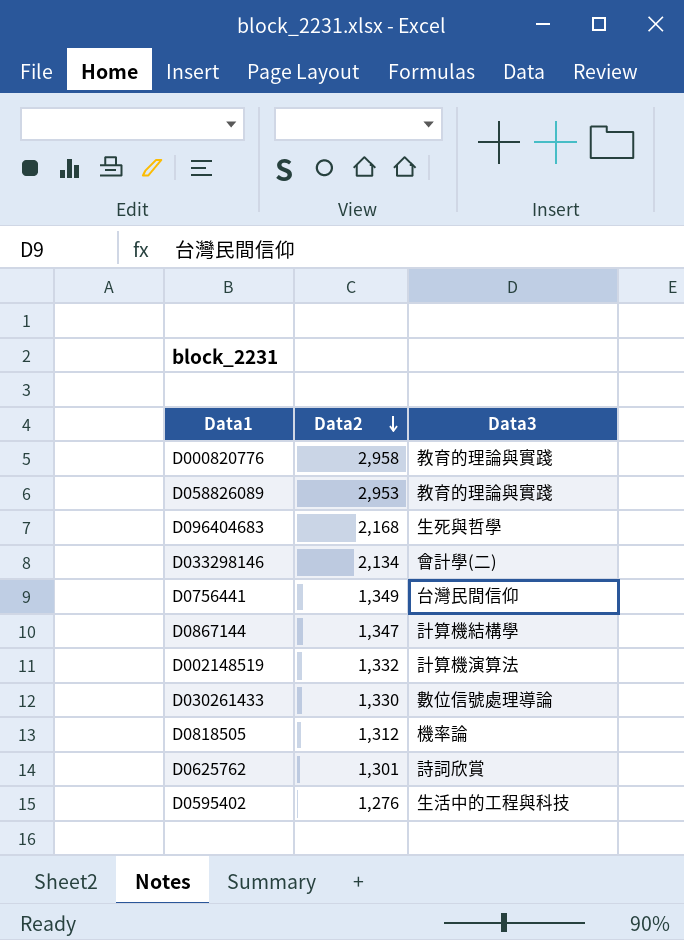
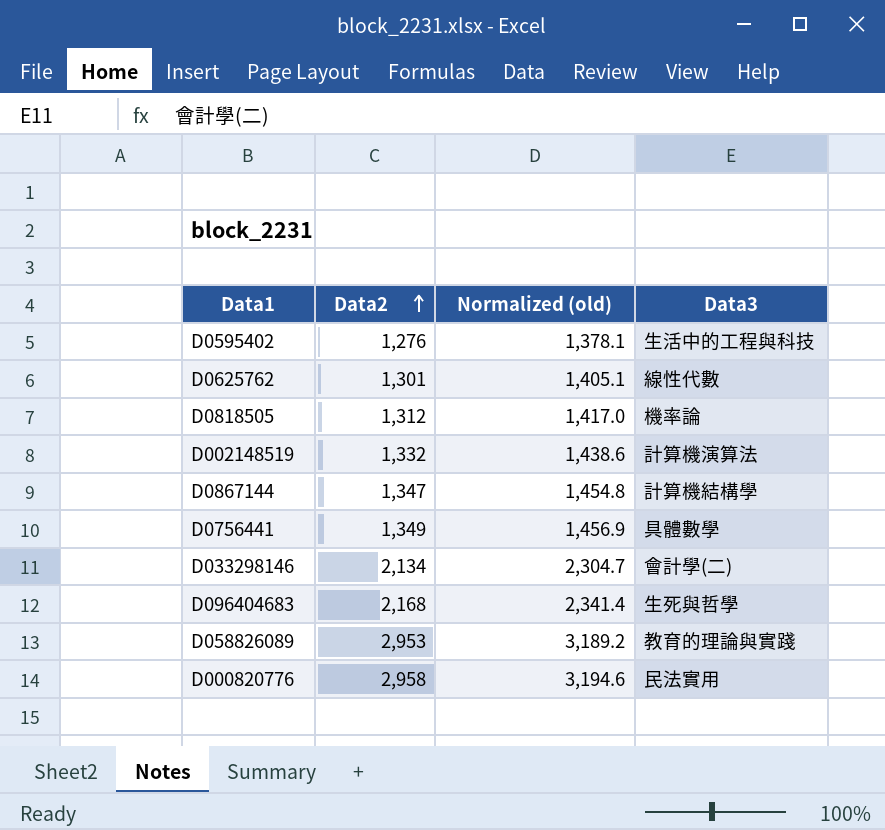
row order: Data2 descending -> Data2 ascending
column Normalized (old) | formula: none -> [Data2] * 1.08
row D030261433: 1,330 | 數位信號處理導論 -> none
D0625762 | Data3: 詩詞欣賞 -> 線性代數
D0756441 | Data3: 台灣民間信仰 -> 具體數學
D000820776 | Data3: 教育的理論與實踐 -> 民法實用

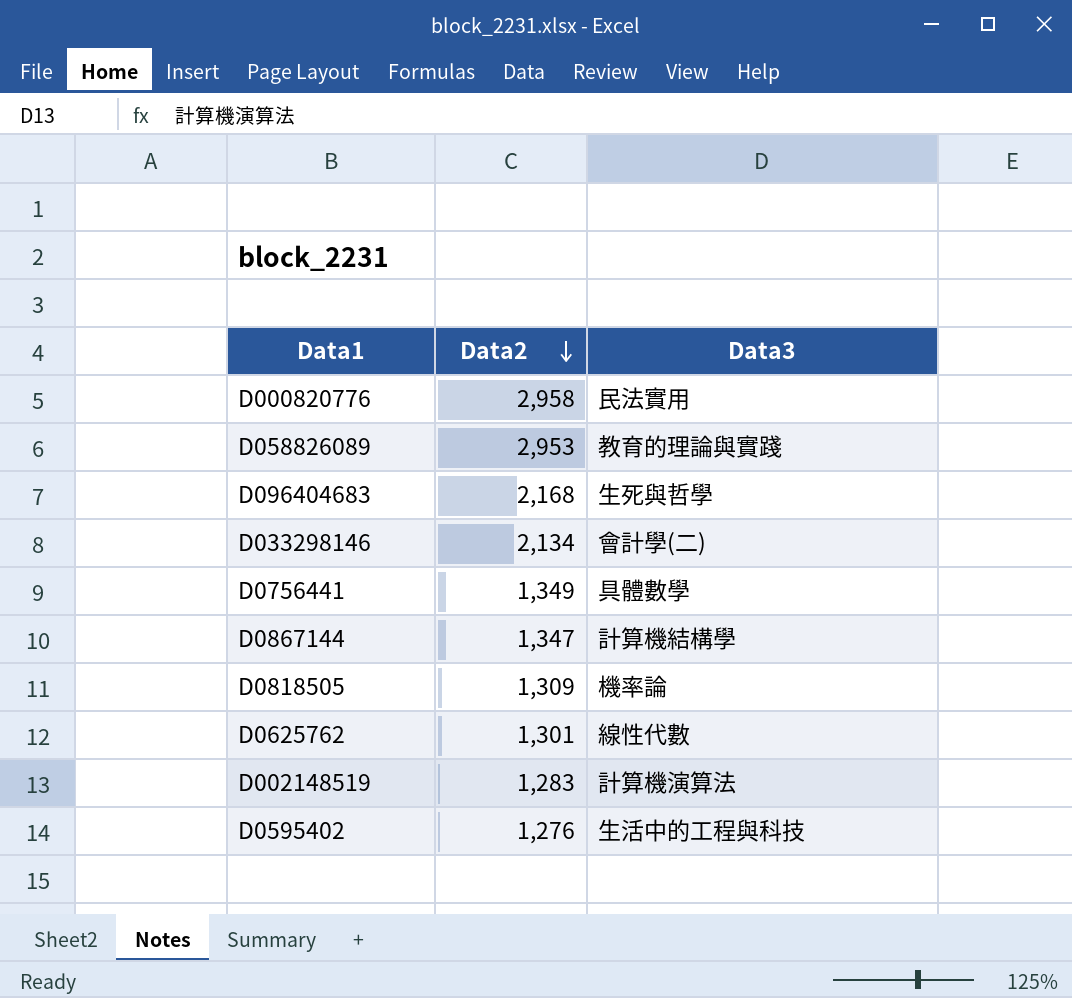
row order: Data2 ascending -> Data2 descending
column Normalized (old) | formula: [Data2] * 1.08 -> none
D0818505 | Data2: 1,312 -> 1,309
D002148519 | Data2: 1,332 -> 1,283

